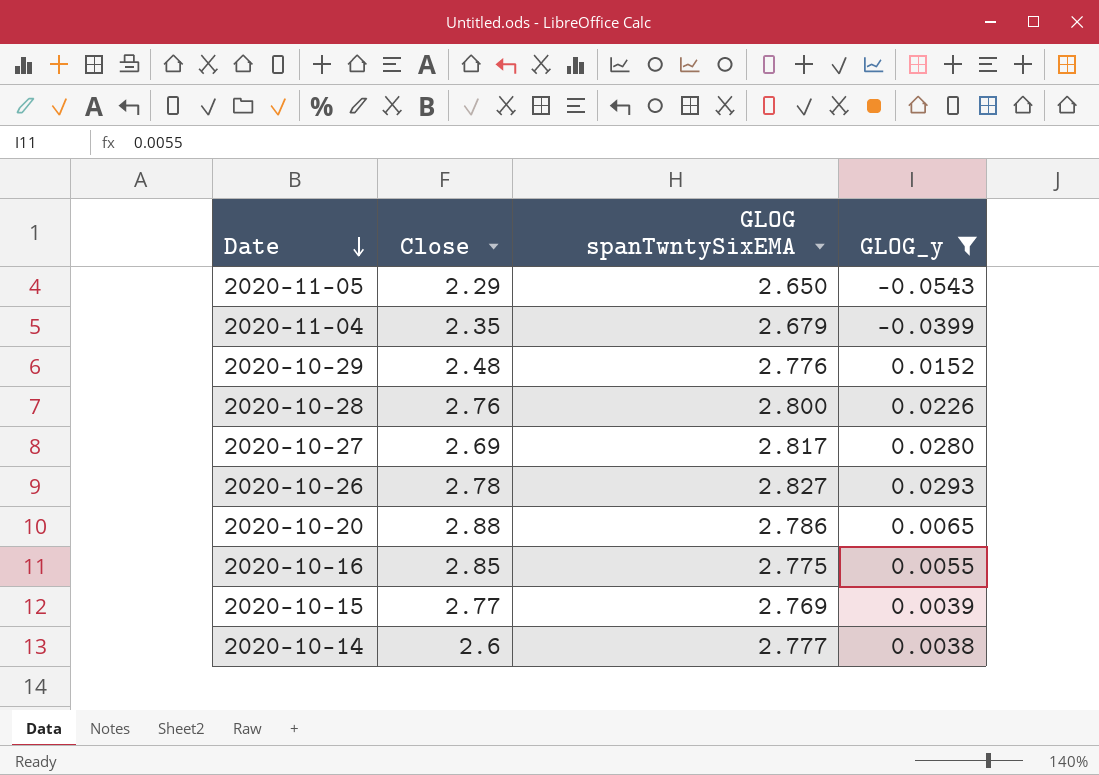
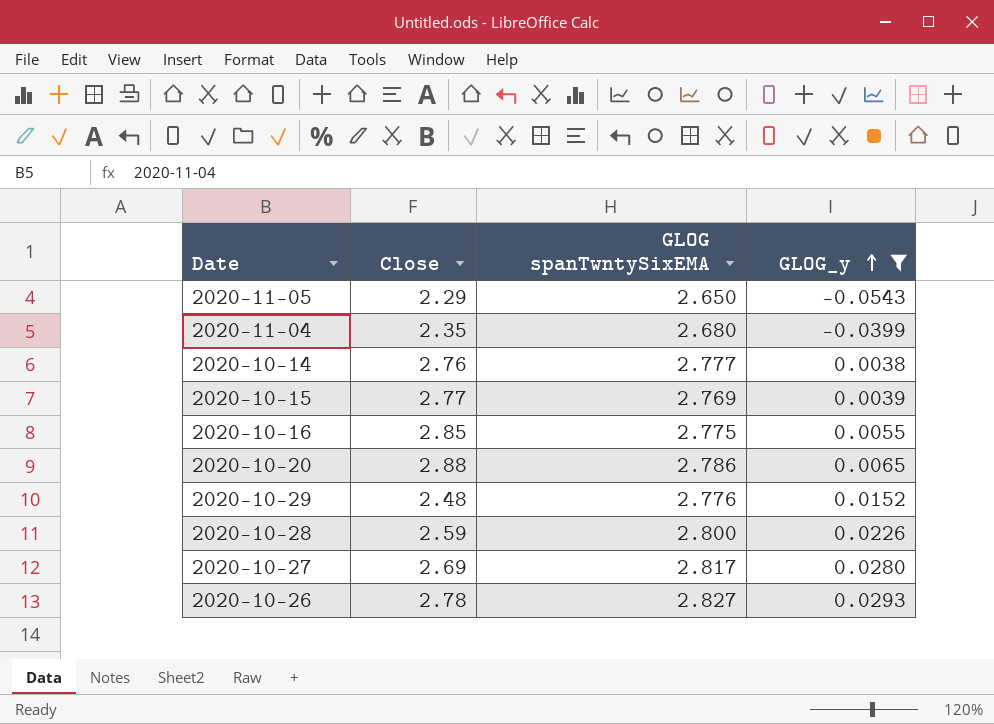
row order: Date descending -> GLOG_y ascending
2020-11-04 | GLOG spanTwntySixEMA: 2.679 -> 2.680
2020-10-14 | Close: 2.6 -> 2.76
2020-10-28 | Close: 2.76 -> 2.59

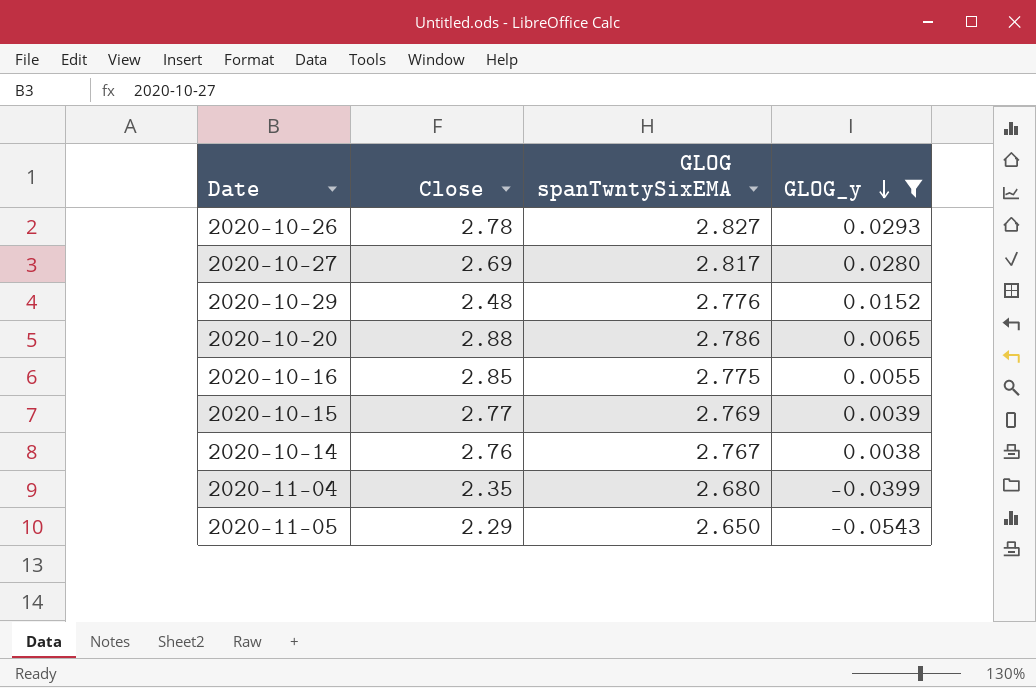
row order: GLOG_y ascending -> GLOG_y descending
row 2020-10-28: 2.59 | 2.800 | 0.0226 -> none
2020-10-14 | GLOG spanTwntySixEMA: 2.777 -> 2.767

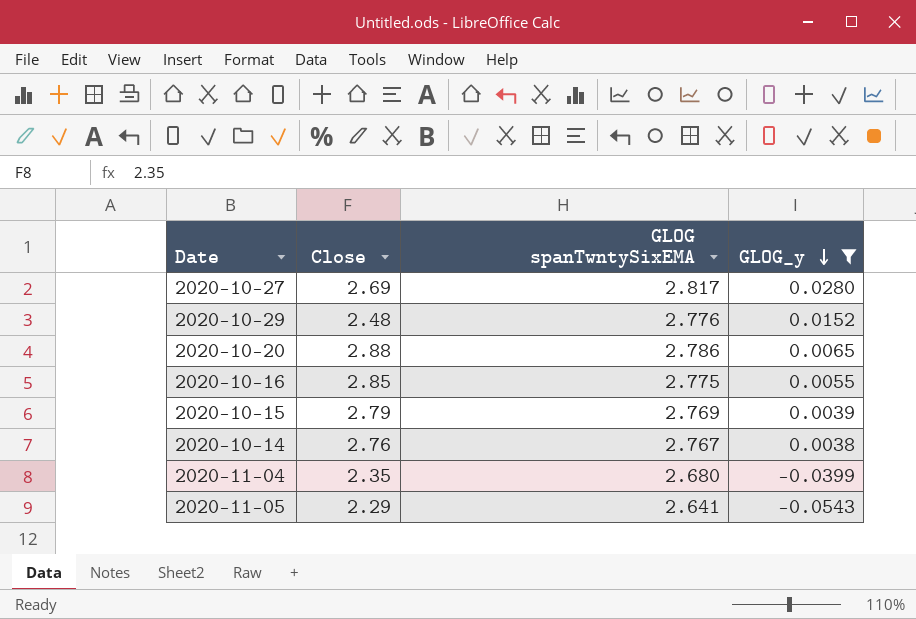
row 2020-10-26: 2.78 | 2.827 | 0.0293 -> none
2020-10-15 | Close: 2.77 -> 2.79
2020-11-05 | GLOG spanTwntySixEMA: 2.650 -> 2.641

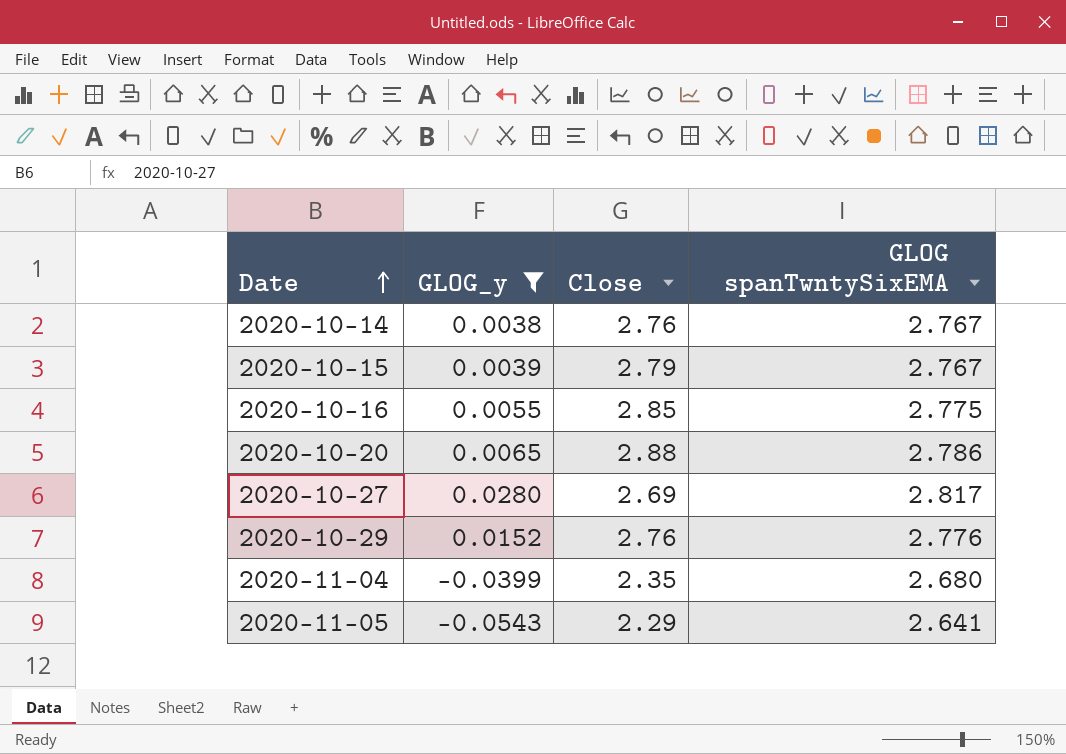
row order: GLOG_y descending -> Date ascending
column GLOG_y | position: 4 -> 2
2020-10-15 | GLOG spanTwntySixEMA: 2.769 -> 2.767
2020-10-29 | Close: 2.48 -> 2.76

